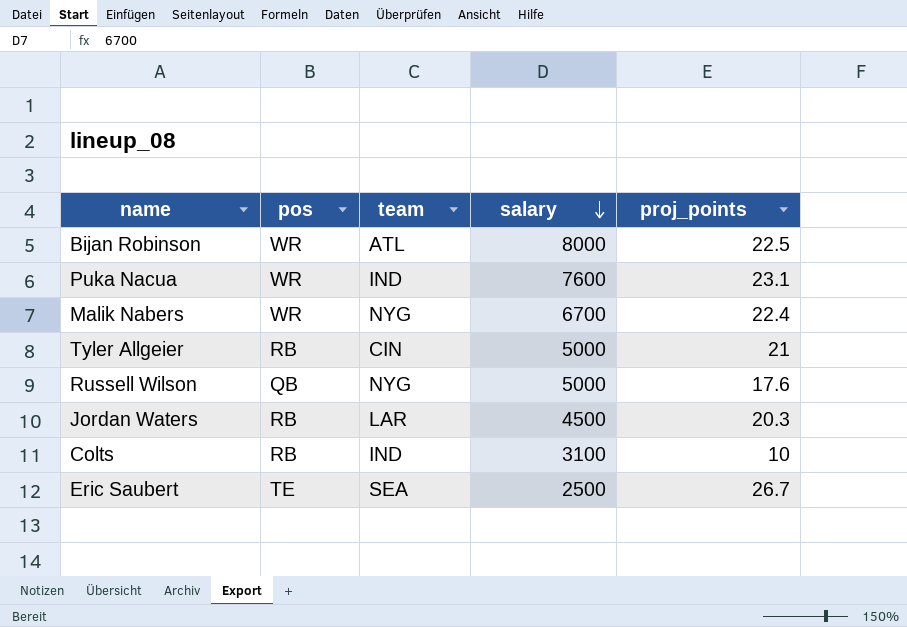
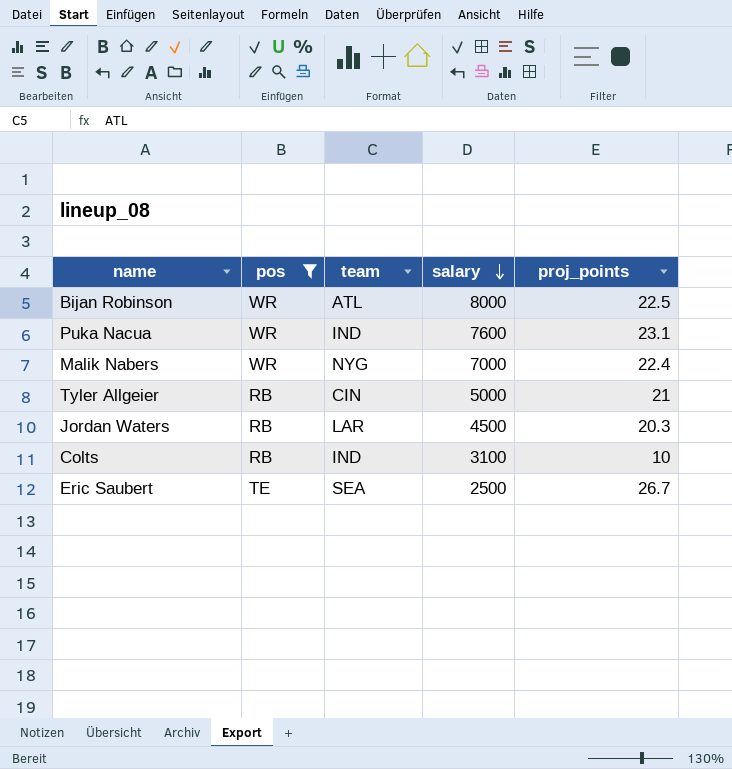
filter: none -> pos != QB
Malik Nabers | salary: 6700 -> 7000

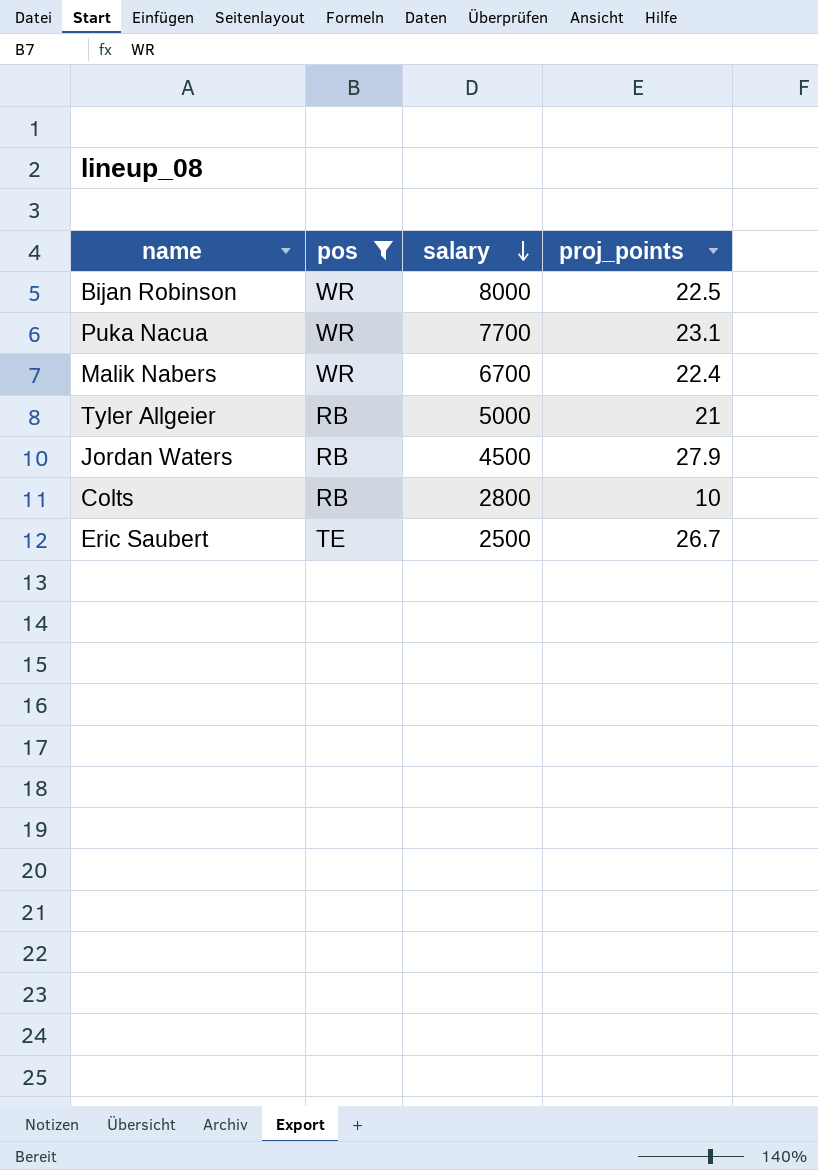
column team | position: 3 -> none
Puka Nacua | salary: 7600 -> 7700
Malik Nabers | salary: 7000 -> 6700
Jordan Waters | proj_points: 20.3 -> 27.9
Colts | salary: 3100 -> 2800

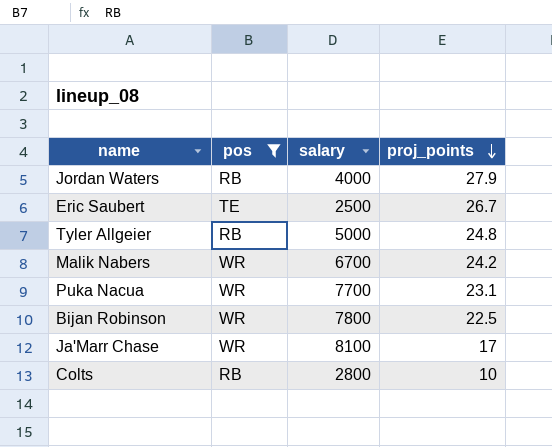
row order: salary descending -> proj_points descending
Jordan Waters | salary: 4500 -> 4000
Tyler Allgeier | proj_points: 21 -> 24.8
Malik Nabers | proj_points: 22.4 -> 24.2
Bijan Robinson | salary: 8000 -> 7800
row Ja'Marr Chase: none -> WR | 8100 | 17

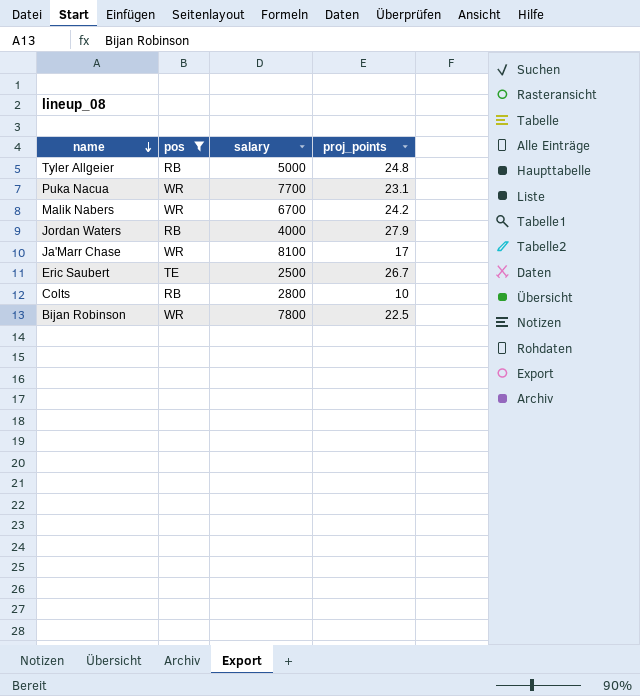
row order: proj_points descending -> name descending

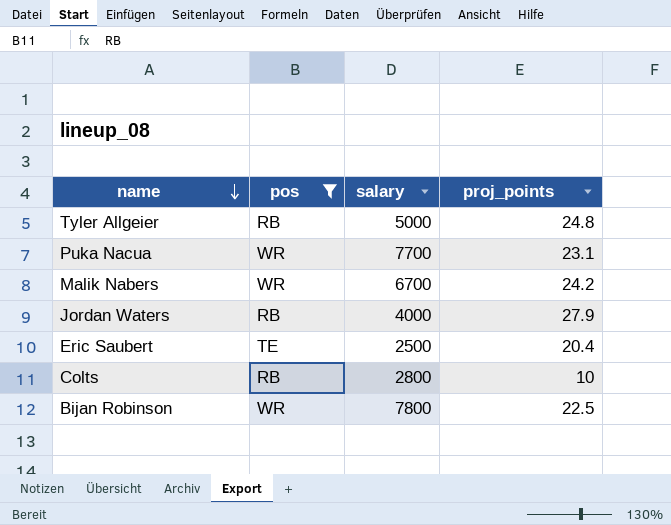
row Ja'Marr Chase: WR | 8100 | 17 -> none
Eric Saubert | proj_points: 26.7 -> 20.4

